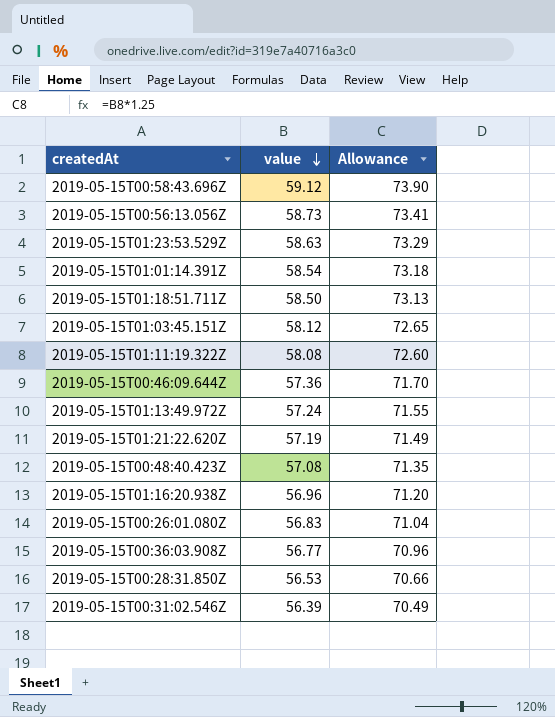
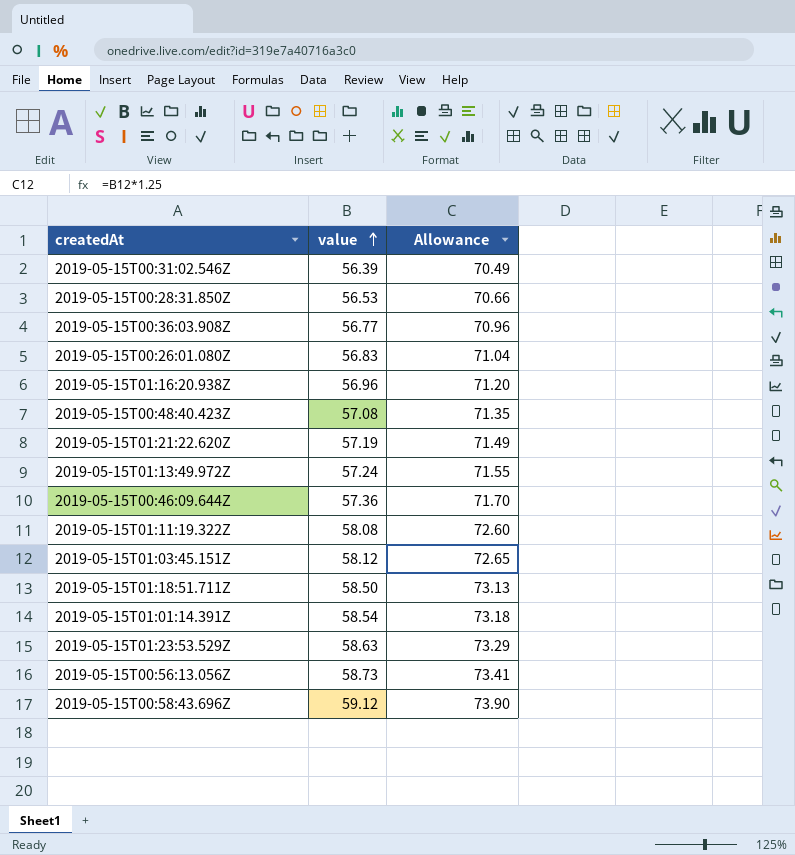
row order: value descending -> value ascending

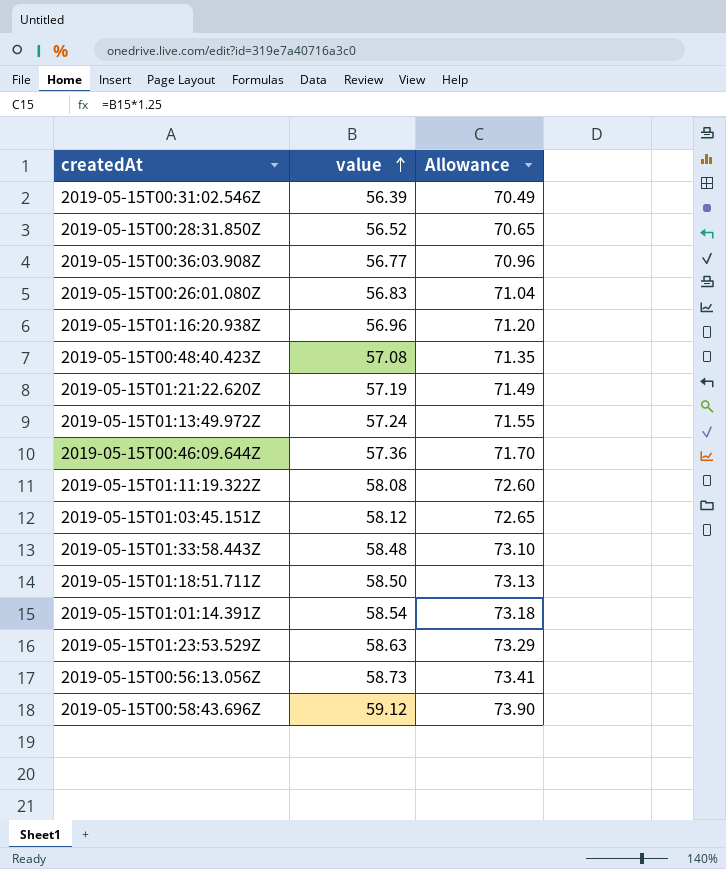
2019-05-15T00:28:31.850Z | value: 56.53 -> 56.52
2019-05-15T00:28:31.850Z | Allowance: 70.66 -> 70.65
row 2019-05-15T01:33:58.443Z: none -> 58.48 | 73.10

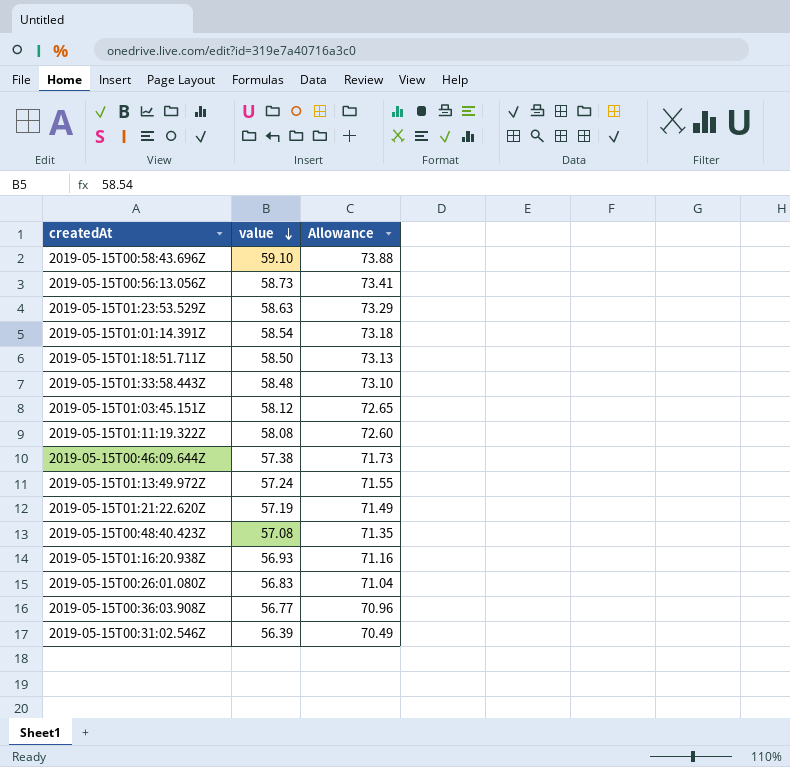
row order: value ascending -> value descending
row 2019-05-15T00:28:31.850Z: 56.52 | 70.65 -> none
2019-05-15T00:58:43.696Z | value: 59.12 -> 59.10
2019-05-15T00:58:43.696Z | Allowance: 73.90 -> 73.88
2019-05-15T00:46:09.644Z | value: 57.36 -> 57.38
2019-05-15T00:46:09.644Z | Allowance: 71.70 -> 71.73
2019-05-15T01:16:20.938Z | value: 56.96 -> 56.93
2019-05-15T01:16:20.938Z | Allowance: 71.20 -> 71.16

